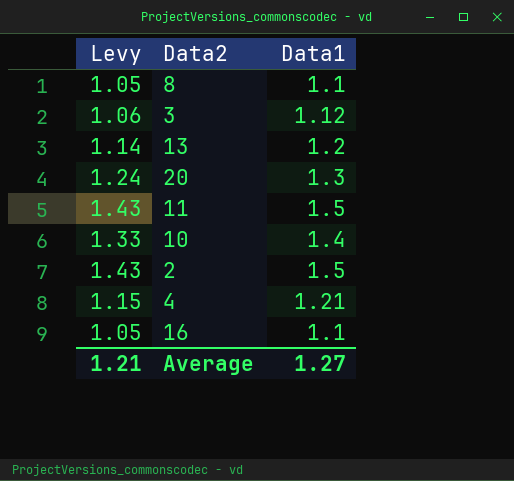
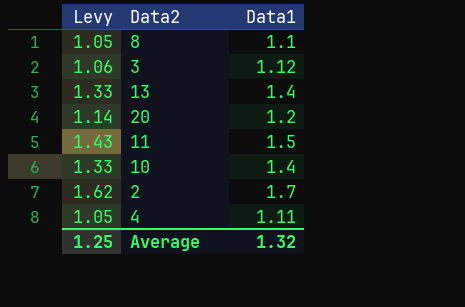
row 16: 1.05 | 1.1 -> none
13 | Levy: 1.14 -> 1.33
13 | Data1: 1.2 -> 1.4
20 | Levy: 1.24 -> 1.14
20 | Data1: 1.3 -> 1.2
2 | Levy: 1.43 -> 1.62
2 | Data1: 1.5 -> 1.7
4 | Levy: 1.15 -> 1.05
4 | Data1: 1.21 -> 1.11
Average | Levy: 1.21 -> 1.25
Average | Data1: 1.27 -> 1.32

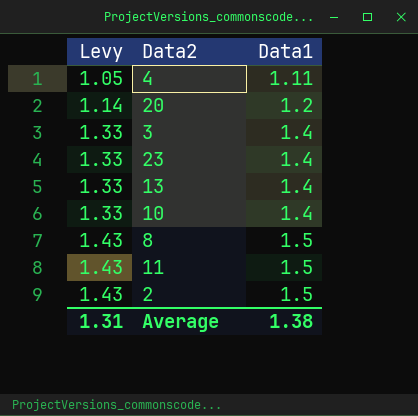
row order: none -> Levy ascending
3 | Levy: 1.06 -> 1.33
3 | Data1: 1.12 -> 1.4
row 23: none -> 1.33 | 1.4
8 | Levy: 1.05 -> 1.43
8 | Data1: 1.1 -> 1.5
2 | Levy: 1.62 -> 1.43
2 | Data1: 1.7 -> 1.5
Average | Levy: 1.25 -> 1.31
Average | Data1: 1.32 -> 1.38

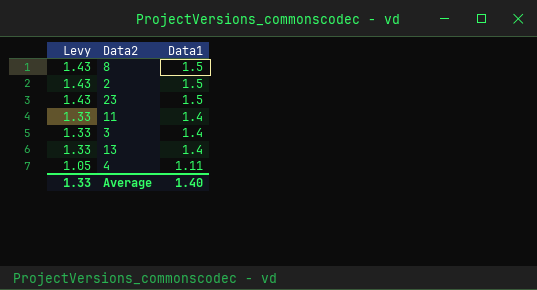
row order: Levy ascending -> Levy descending
row 20: 1.14 | 1.2 -> none
row 10: 1.33 | 1.4 -> none
23 | Levy: 1.33 -> 1.43
23 | Data1: 1.4 -> 1.5
11 | Levy: 1.43 -> 1.33
11 | Data1: 1.5 -> 1.4
Average | Levy: 1.31 -> 1.33
Average | Data1: 1.38 -> 1.40

